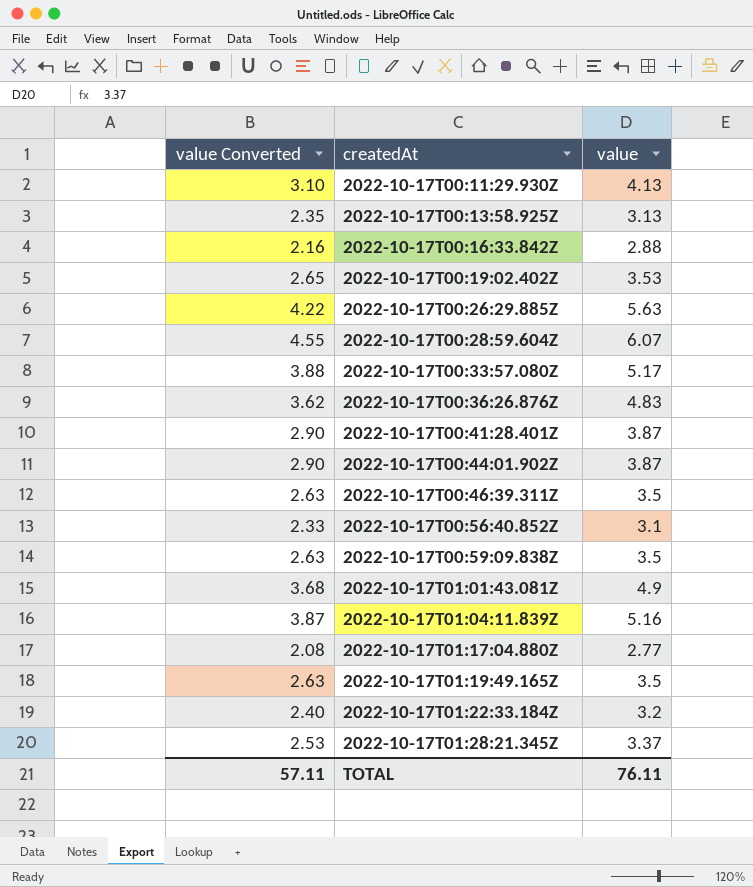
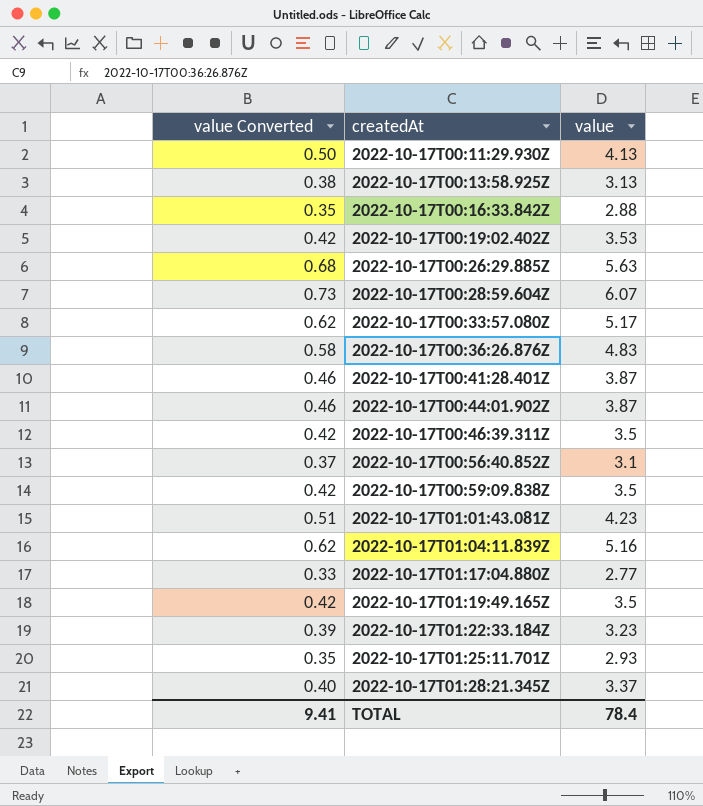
column value Converted | formula: [value] * 0.75 -> [value] * 0.12
2022-10-17T01:01:43.081Z | value: 4.9 -> 4.23
2022-10-17T01:22:33.184Z | value: 3.2 -> 3.23
row 2022-10-17T01:25:11.701Z: none -> 0.35 | 2.93
TOTAL | value Converted: 57.11 -> 9.41
TOTAL | value: 76.11 -> 78.4

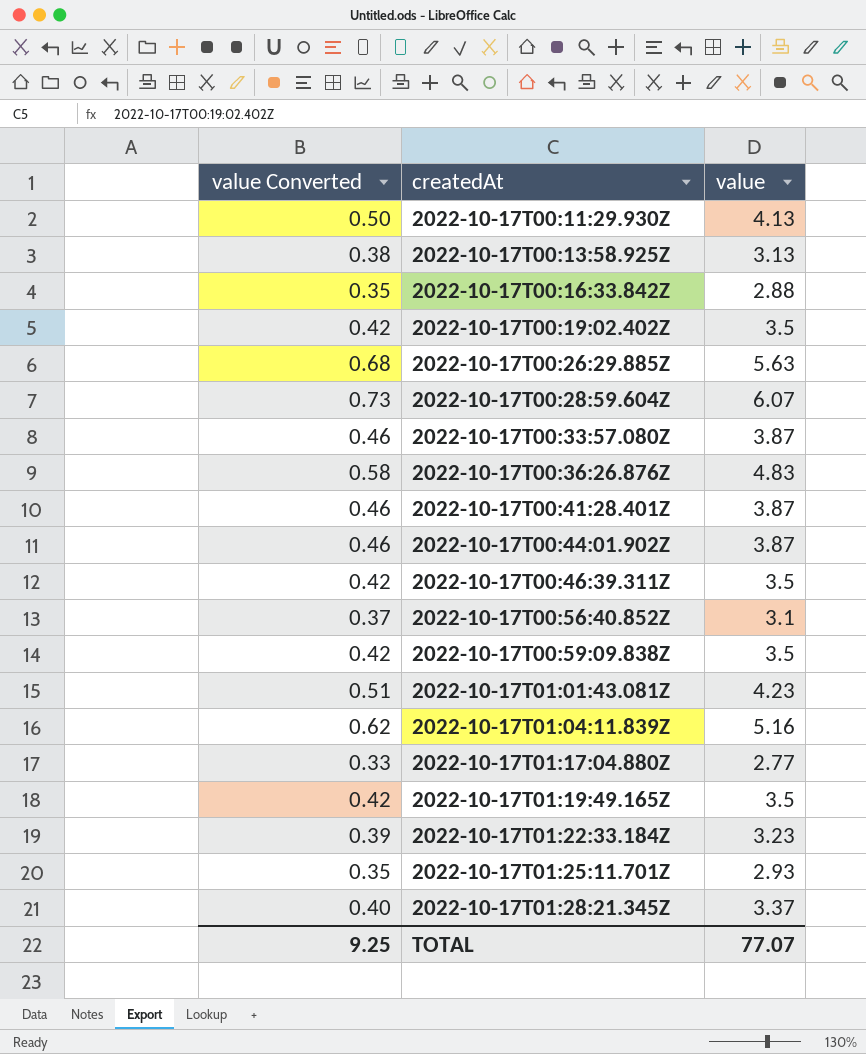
2022-10-17T00:19:02.402Z | value: 3.53 -> 3.5
2022-10-17T00:33:57.080Z | value Converted: 0.62 -> 0.46
2022-10-17T00:33:57.080Z | value: 5.17 -> 3.87
TOTAL | value Converted: 9.41 -> 9.25
TOTAL | value: 78.4 -> 77.07

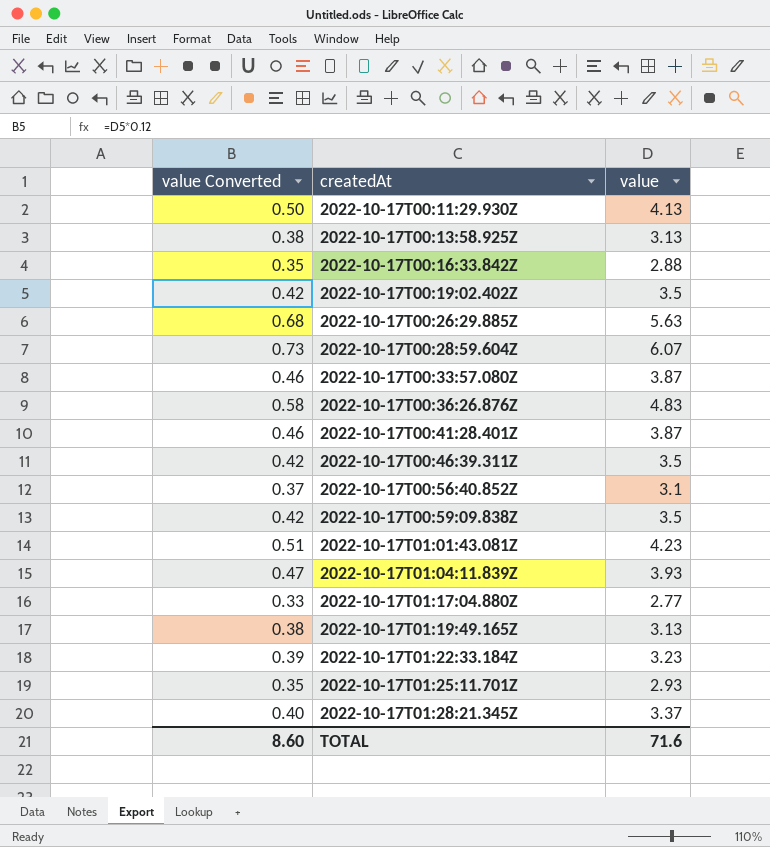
row 2022-10-17T00:44:01.902Z: 0.46 | 3.87 -> none
2022-10-17T01:04:11.839Z | value Converted: 0.62 -> 0.47
2022-10-17T01:04:11.839Z | value: 5.16 -> 3.93
2022-10-17T01:19:49.165Z | value Converted: 0.42 -> 0.38
2022-10-17T01:19:49.165Z | value: 3.5 -> 3.13
TOTAL | value Converted: 9.25 -> 8.60
TOTAL | value: 77.07 -> 71.6

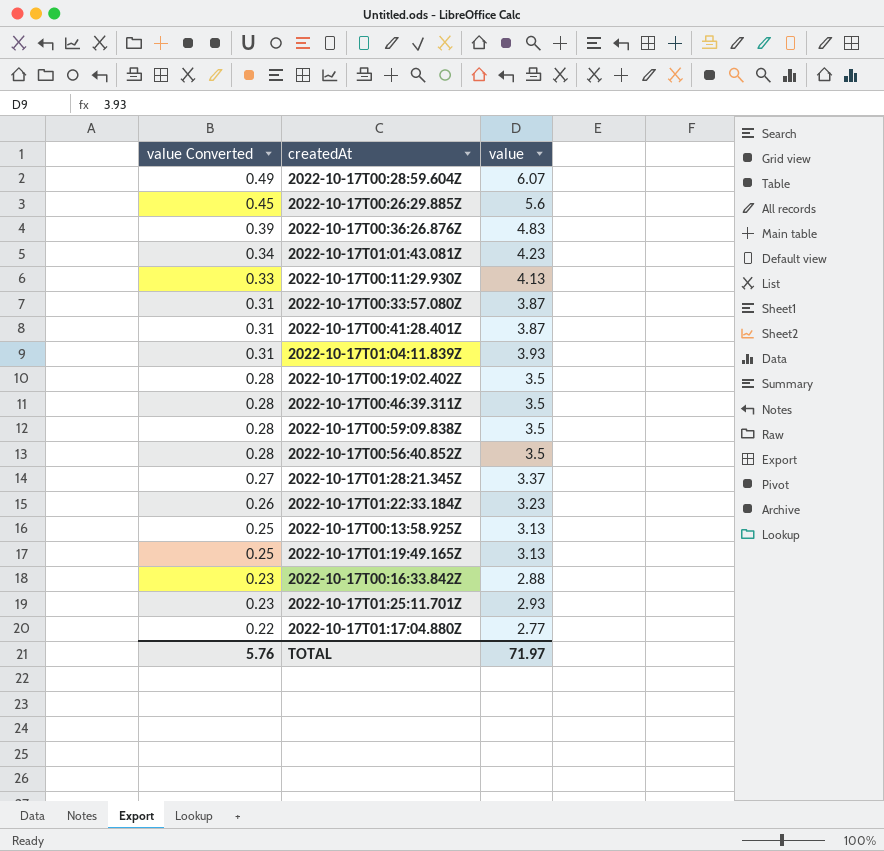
row order: createdAt ascending -> value Converted descending
column value Converted | formula: [value] * 0.12 -> [value] * 0.08
2022-10-17T00:26:29.885Z | value: 5.63 -> 5.6
2022-10-17T00:56:40.852Z | value: 3.1 -> 3.5
TOTAL | value Converted: 8.60 -> 5.76
TOTAL | value: 71.6 -> 71.97

